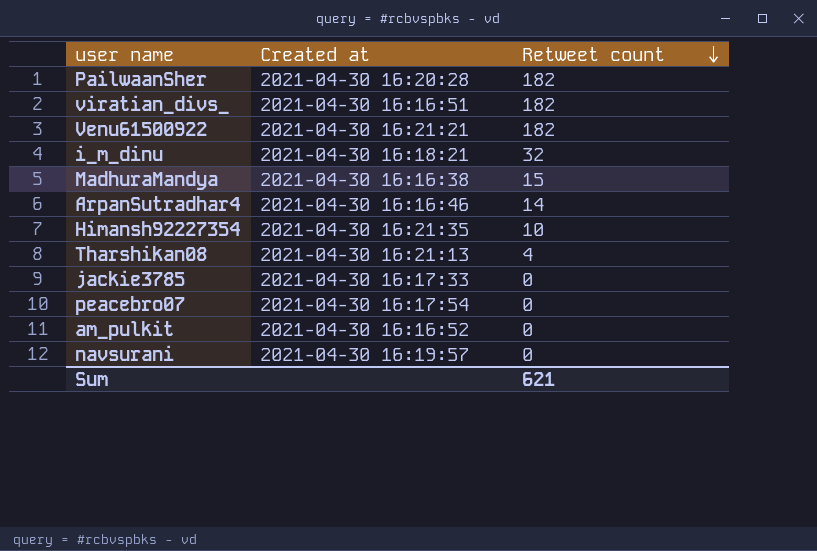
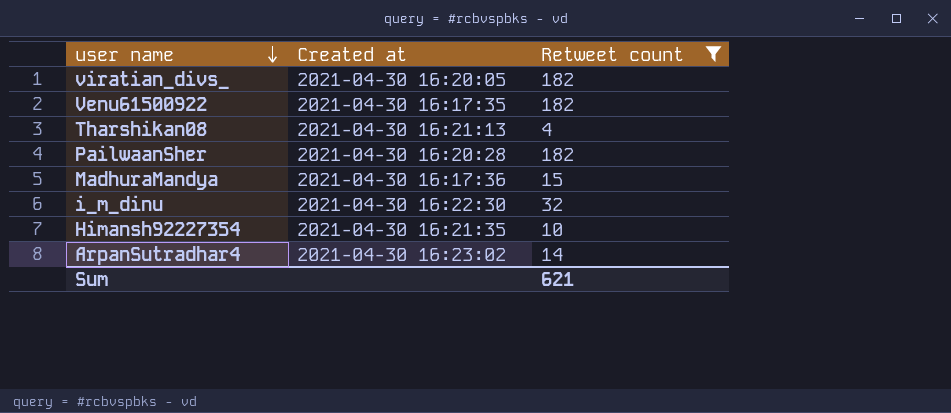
filter: none -> Retweet count != 0
row order: Retweet count descending -> user name descending
viratian_divs_ | Created at: 2021-04-30 16:16:51 -> 2021-04-30 16:20:05
Venu61500922 | Created at: 2021-04-30 16:21:21 -> 2021-04-30 16:17:35
MadhuraMandya | Created at: 2021-04-30 16:16:38 -> 2021-04-30 16:17:36
i_m_dinu | Created at: 2021-04-30 16:18:21 -> 2021-04-30 16:22:30
ArpanSutradhar4 | Created at: 2021-04-30 16:16:46 -> 2021-04-30 16:23:02

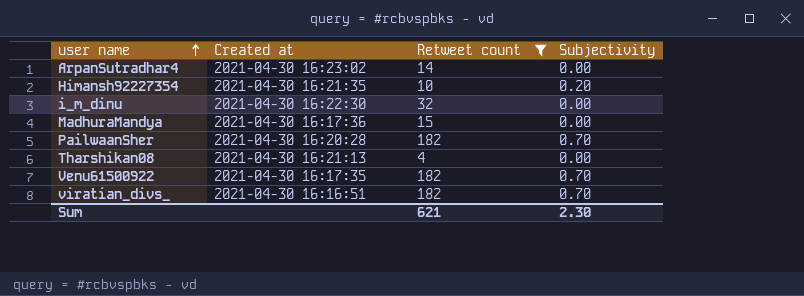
row order: user name descending -> user name ascending
column Subjectivity | position: none -> 4
viratian_divs_ | Created at: 2021-04-30 16:20:05 -> 2021-04-30 16:16:51

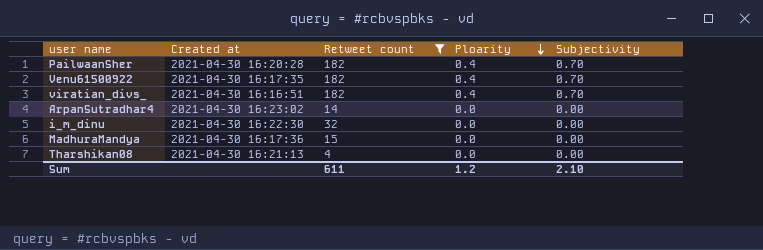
row order: user name ascending -> Ploarity descending
column Ploarity | position: none -> 4
row Himansh92227354: 2021-04-30 16:21:35 | 10 | 0.20 -> none
Sum | Retweet count: 621 -> 611
Sum | Subjectivity: 2.30 -> 2.10

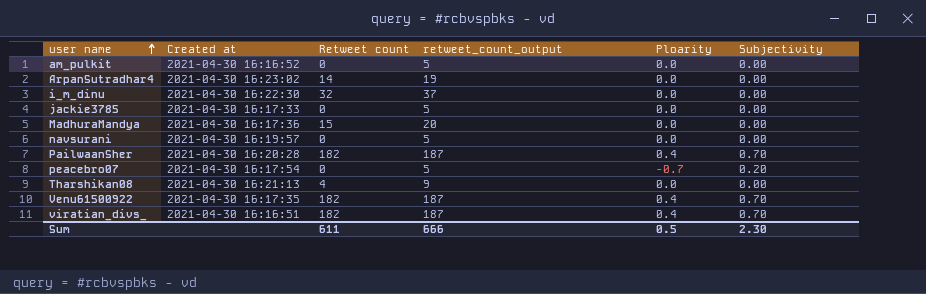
filter: Retweet count != 0 -> none
row order: Ploarity descending -> user name ascending
column retweet_count_output | formula: none -> [Retweet count] + 5
Sum | Ploarity: 1.2 -> 0.5
Sum | Subjectivity: 2.10 -> 2.30

